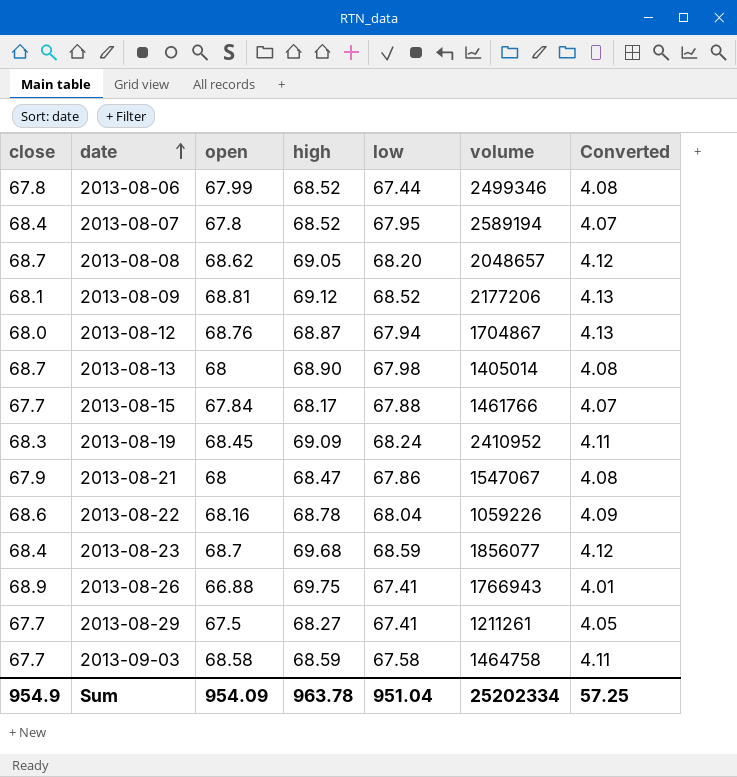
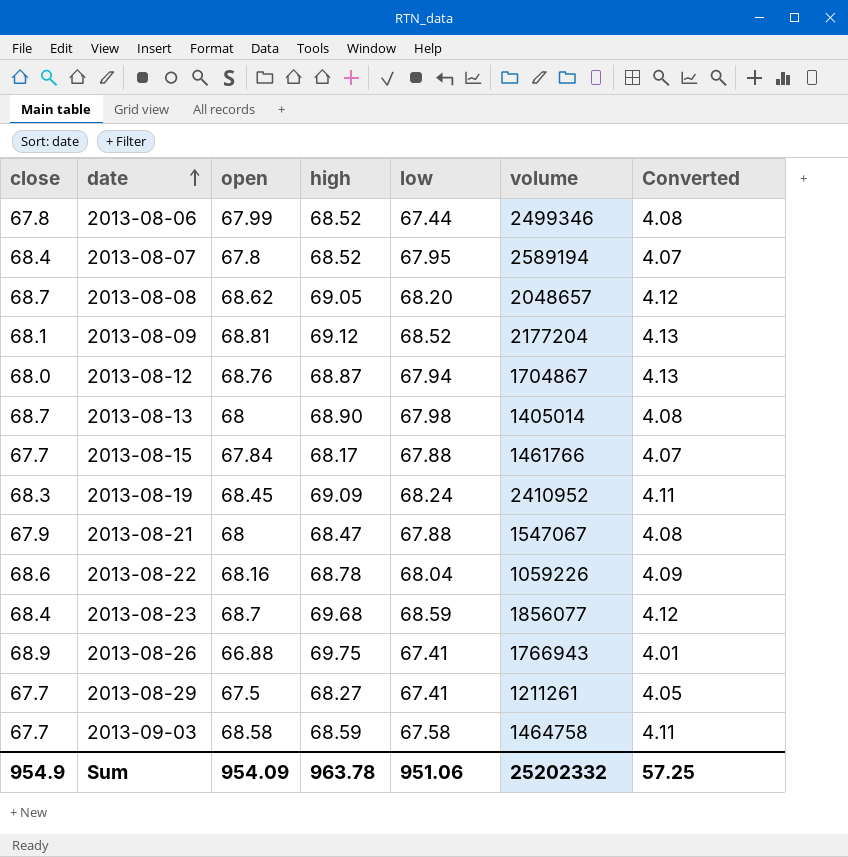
2013-08-09 | volume: 2177206 -> 2177204
2013-08-21 | low: 67.86 -> 67.88
Sum | low: 951.04 -> 951.06
Sum | volume: 25202334 -> 25202332

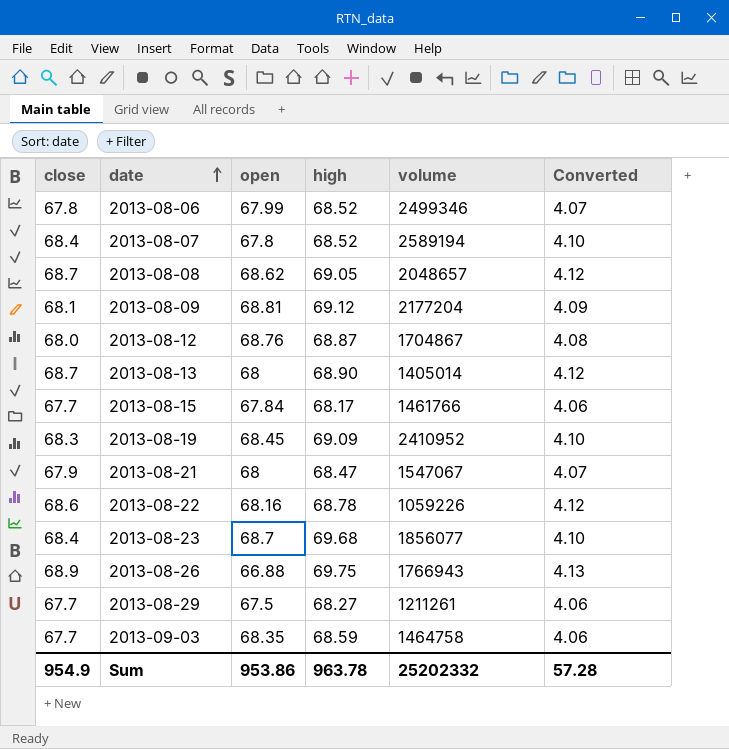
column low | position: 5 -> none
column Converted | formula: [open] * 0.06 -> [close] * 0.06
2013-09-03 | open: 68.58 -> 68.35
Sum | open: 954.09 -> 953.86
Sum | Converted: 57.25 -> 57.28

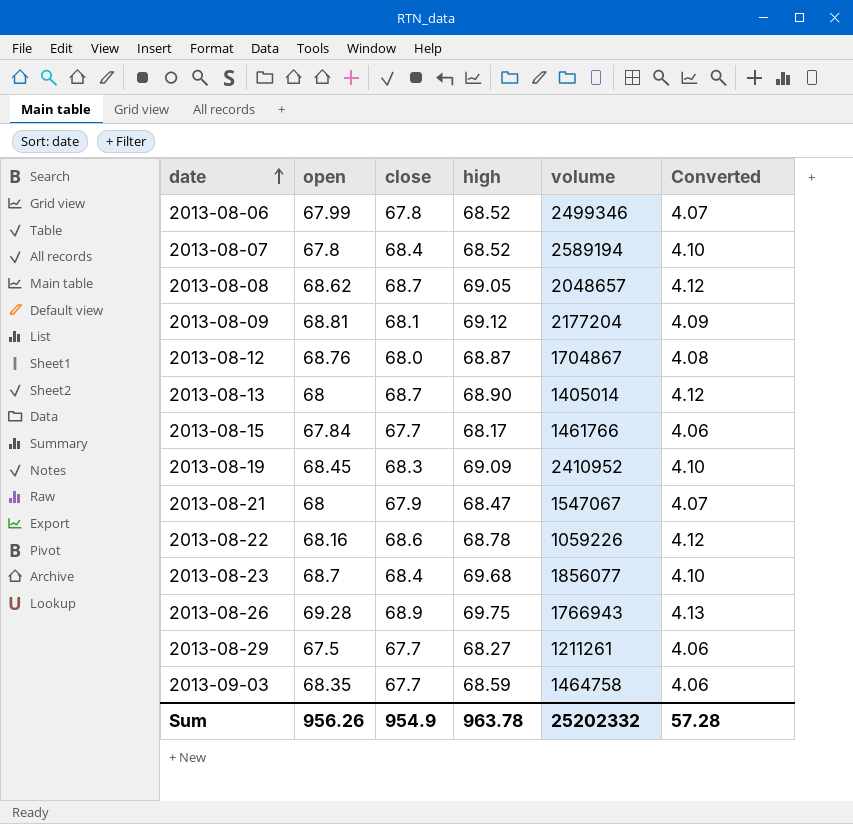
column close | position: 1 -> 3
2013-08-26 | open: 66.88 -> 69.28
Sum | open: 953.86 -> 956.26

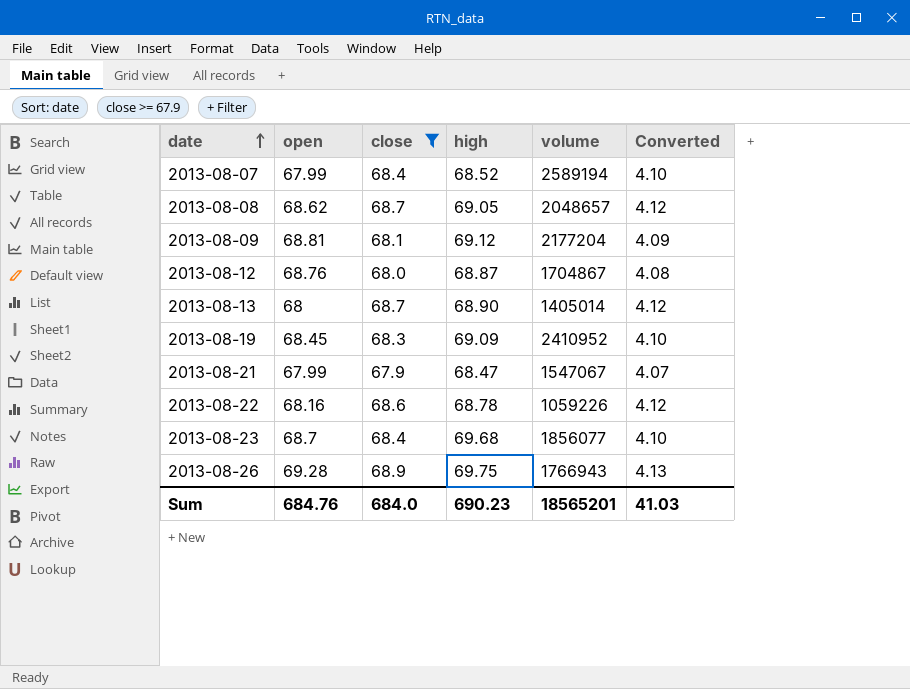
filter: none -> close >= 67.9
2013-08-07 | open: 67.8 -> 67.99
2013-08-21 | open: 68 -> 67.99
Sum | open: 956.26 -> 684.76
Sum | close: 954.9 -> 684.0
Sum | high: 963.78 -> 690.23
Sum | volume: 25202332 -> 18565201
Sum | Converted: 57.28 -> 41.03

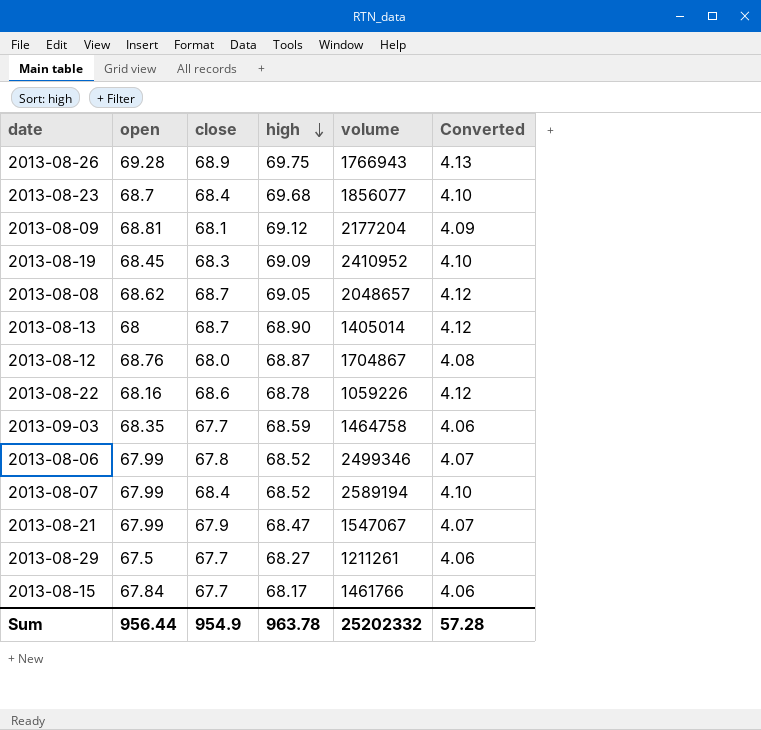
filter: close >= 67.9 -> none
row order: date ascending -> high descending
Sum | open: 684.76 -> 956.44
Sum | close: 684.0 -> 954.9
Sum | high: 690.23 -> 963.78
Sum | volume: 18565201 -> 25202332
Sum | Converted: 41.03 -> 57.28

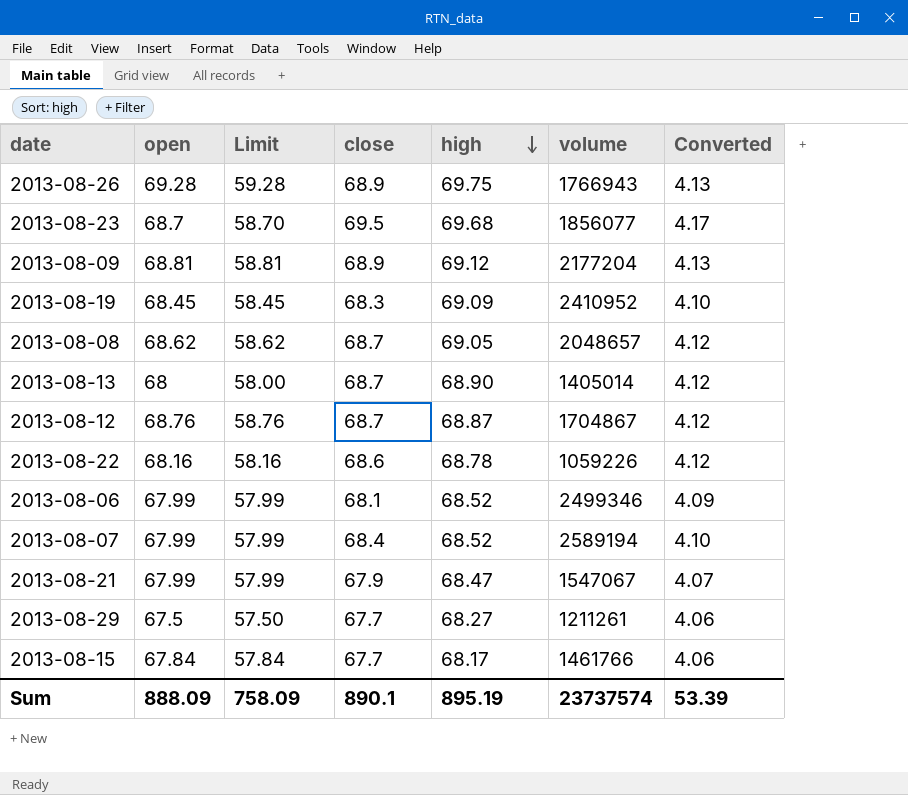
column Limit | formula: none -> [open] - 10
row 2013-09-03: 68.35 | 67.7 | 68.59 | 1464758 | 4.06 -> none
2013-08-23 | close: 68.4 -> 69.5
2013-08-23 | Converted: 4.10 -> 4.17
2013-08-09 | close: 68.1 -> 68.9
2013-08-09 | Converted: 4.09 -> 4.13
2013-08-12 | close: 68.0 -> 68.7
2013-08-12 | Converted: 4.08 -> 4.12
2013-08-06 | close: 67.8 -> 68.1
2013-08-06 | Converted: 4.07 -> 4.09
Sum | open: 956.44 -> 888.09
Sum | close: 954.9 -> 890.1
Sum | high: 963.78 -> 895.19
Sum | volume: 25202332 -> 23737574
Sum | Converted: 57.28 -> 53.39

